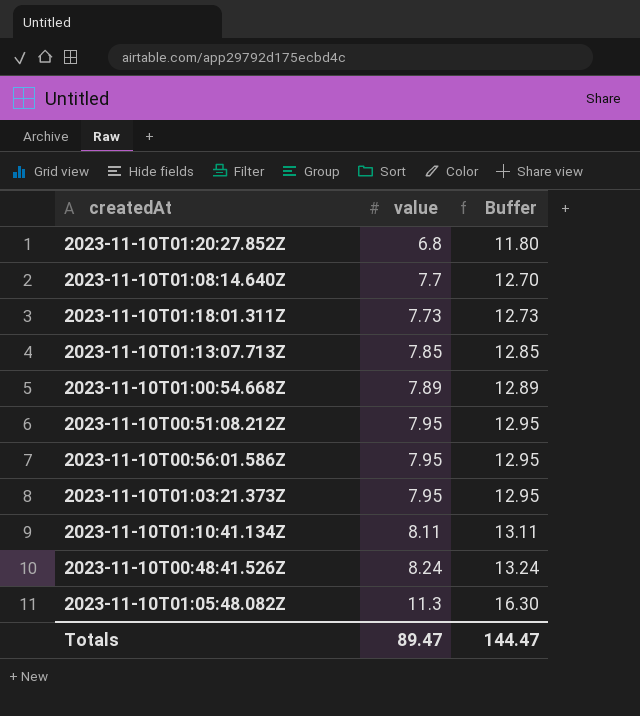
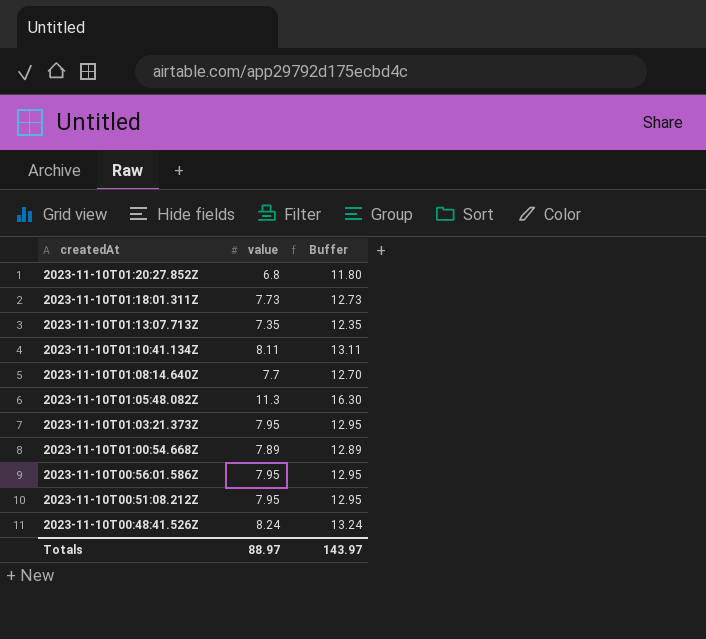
row order: value ascending -> createdAt descending
2023-11-10T01:13:07.713Z | value: 7.85 -> 7.35
2023-11-10T01:13:07.713Z | Buffer: 12.85 -> 12.35
Totals | value: 89.47 -> 88.97
Totals | Buffer: 144.47 -> 143.97

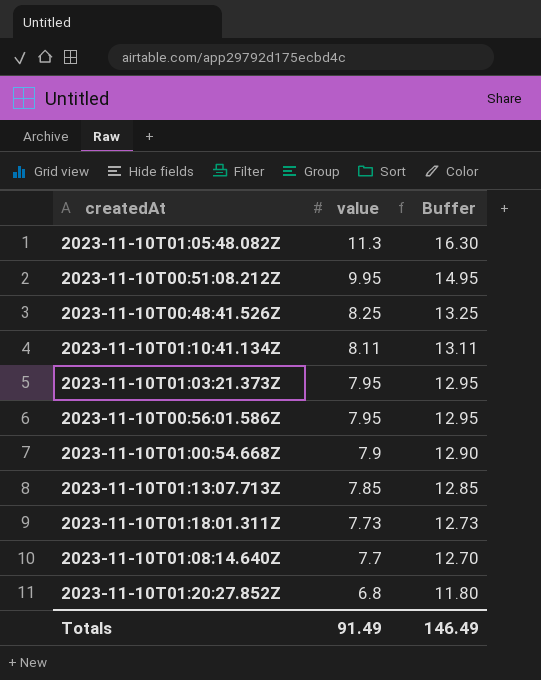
row order: createdAt descending -> value descending
2023-11-10T00:51:08.212Z | value: 7.95 -> 9.95
2023-11-10T00:51:08.212Z | Buffer: 12.95 -> 14.95
2023-11-10T00:48:41.526Z | value: 8.24 -> 8.25
2023-11-10T00:48:41.526Z | Buffer: 13.24 -> 13.25
2023-11-10T01:00:54.668Z | value: 7.89 -> 7.9
2023-11-10T01:00:54.668Z | Buffer: 12.89 -> 12.90
2023-11-10T01:13:07.713Z | value: 7.35 -> 7.85
2023-11-10T01:13:07.713Z | Buffer: 12.35 -> 12.85
Totals | value: 88.97 -> 91.49
Totals | Buffer: 143.97 -> 146.49

